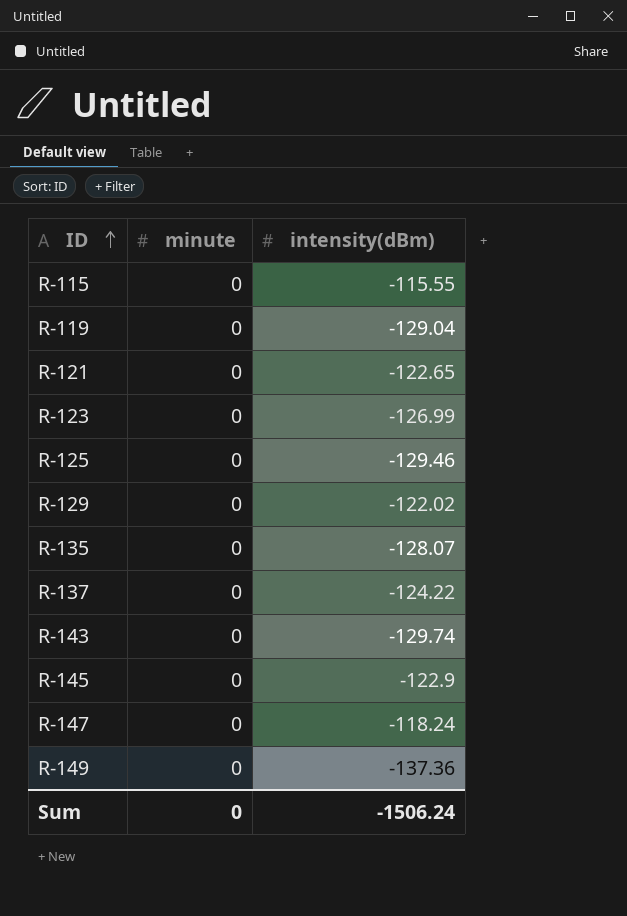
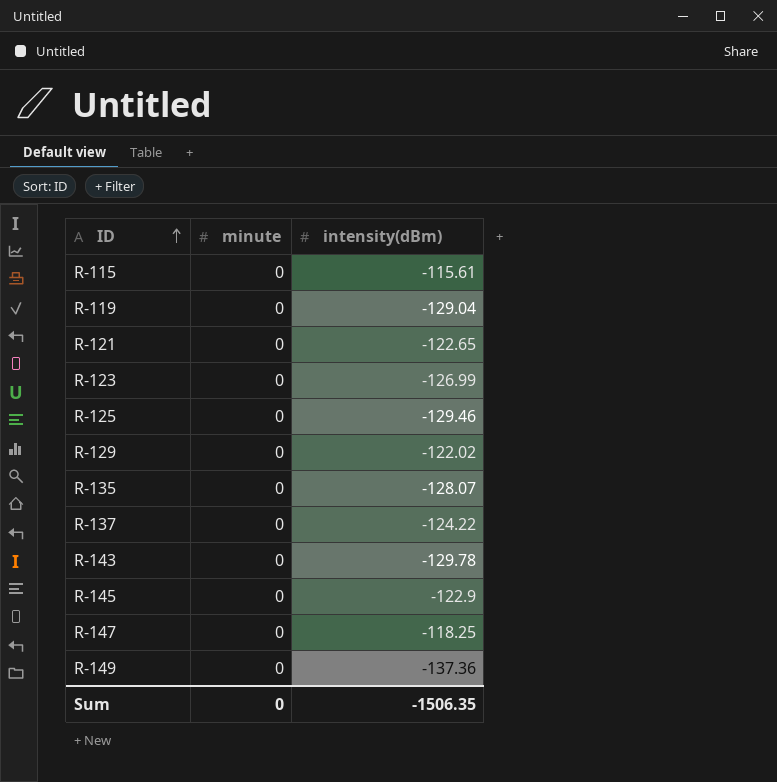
R-115 | intensity(dBm): -115.55 -> -115.61
R-143 | intensity(dBm): -129.74 -> -129.78
R-147 | intensity(dBm): -118.24 -> -118.25
Sum | intensity(dBm): -1506.24 -> -1506.35

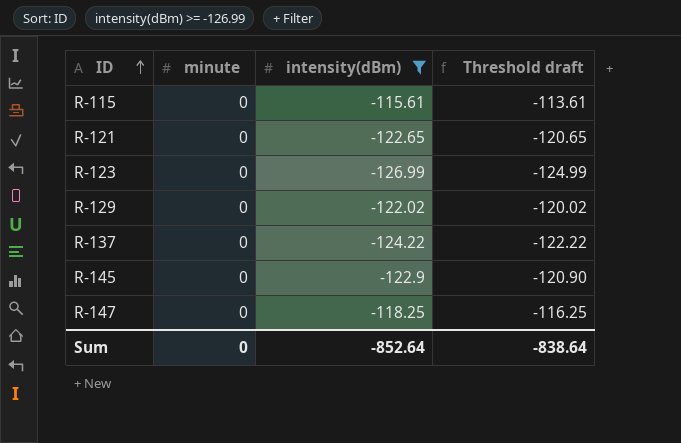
filter: none -> intensity(dBm) >= -126.99
column Threshold draft | formula: none -> [intensity(dBm)] + 2
Sum | intensity(dBm): -1506.35 -> -852.64

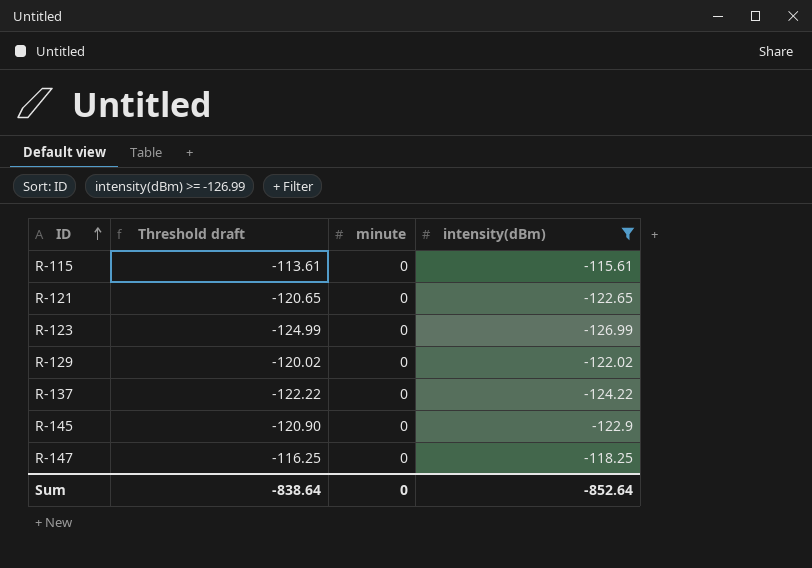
column Threshold draft | position: 4 -> 2

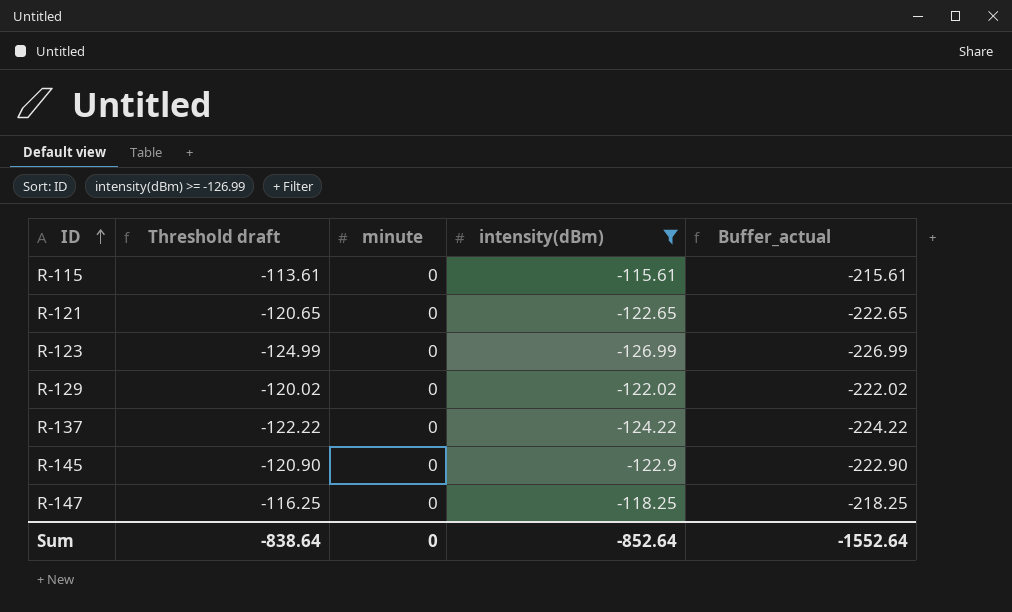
column Buffer_actual | formula: none -> [intensity(dBm)] - 100

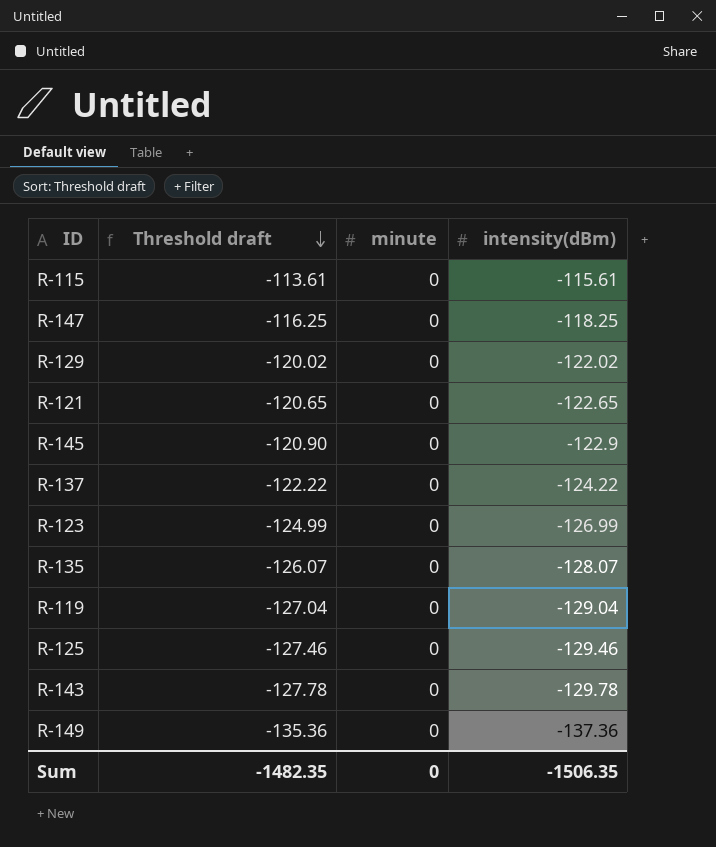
filter: intensity(dBm) >= -126.99 -> none
row order: ID ascending -> Threshold draft descending
column Buffer_actual | formula: [intensity(dBm)] - 100 -> none
Sum | Threshold draft: -838.64 -> -1482.35
Sum | intensity(dBm): -852.64 -> -1506.35

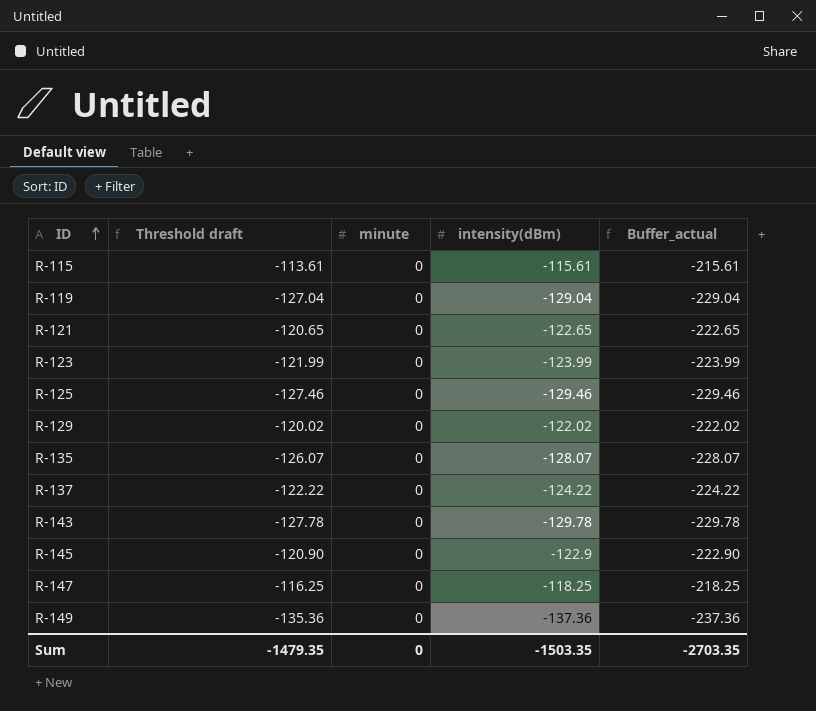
row order: Threshold draft descending -> ID ascending
column Buffer_actual | formula: none -> [intensity(dBm)] - 100
R-123 | Threshold draft: -124.99 -> -121.99
R-123 | intensity(dBm): -126.99 -> -123.99
Sum | Threshold draft: -1482.35 -> -1479.35
Sum | intensity(dBm): -1506.35 -> -1503.35

